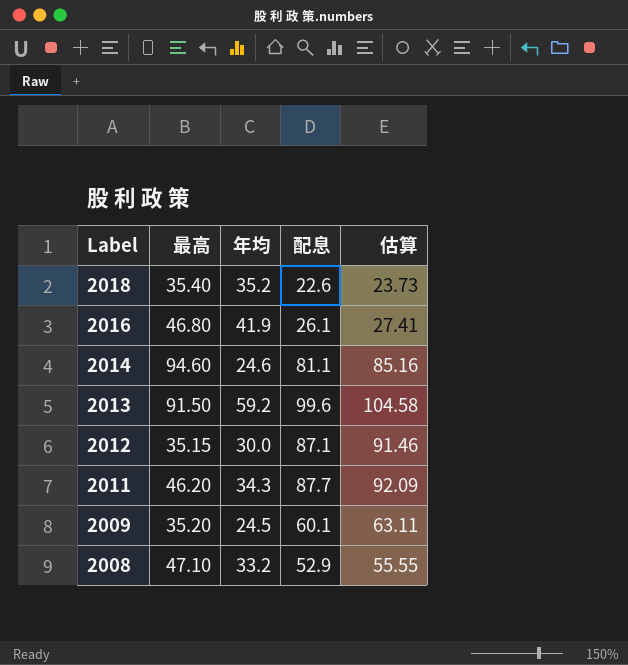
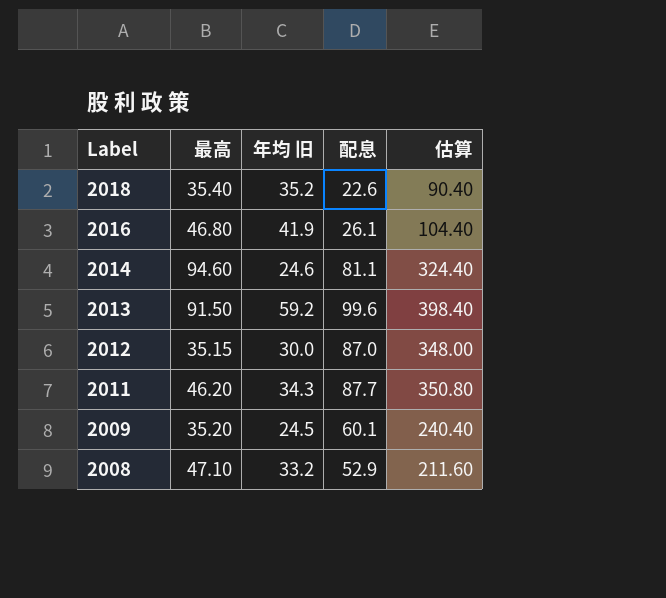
column name: 年均 -> 年均 旧
column 估算 | formula: [配息] * 1.05 -> [配息] * 4
2012 | 配息: 87.1 -> 87.0

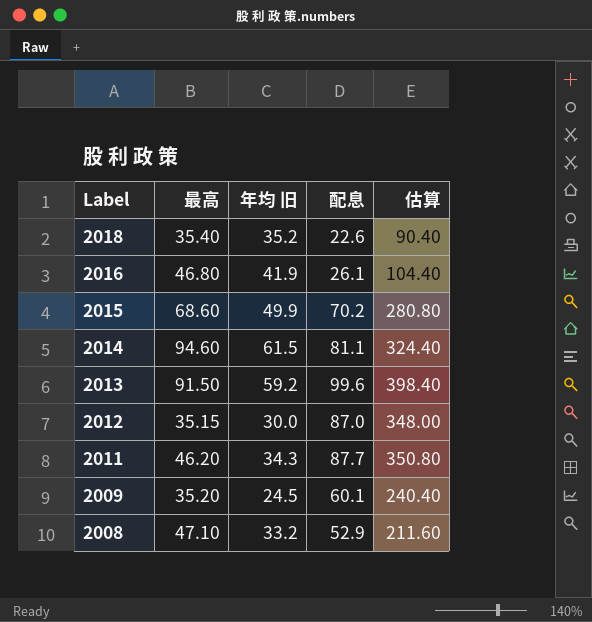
row 2015: none -> 68.60 | 49.9 | 70.2 | 280.80
2014 | 年均 旧: 24.6 -> 61.5

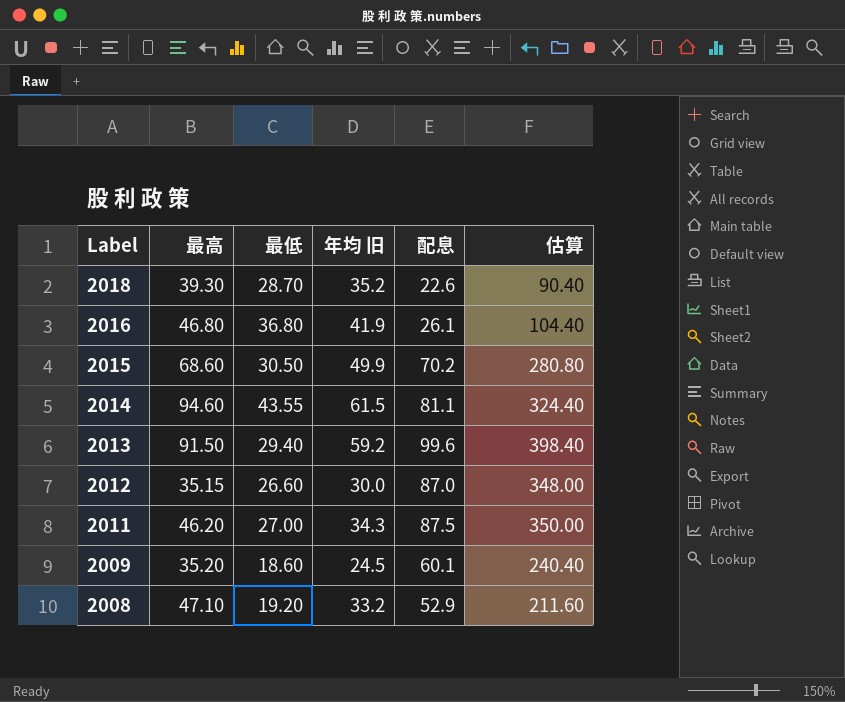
column 最低 | position: none -> 3
2018 | 最高: 35.40 -> 39.30
2011 | 配息: 87.7 -> 87.5
2011 | 估算: 350.80 -> 350.00

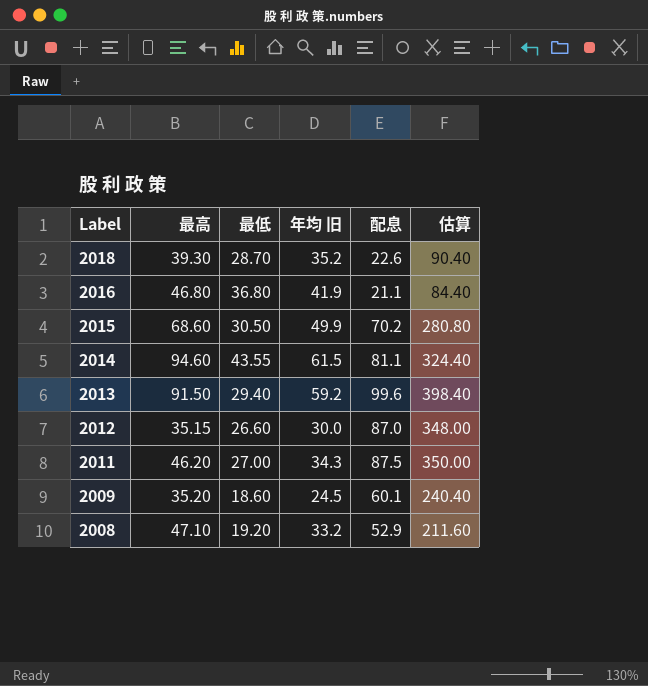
2016 | 配息: 26.1 -> 21.1
2016 | 估算: 104.40 -> 84.40

